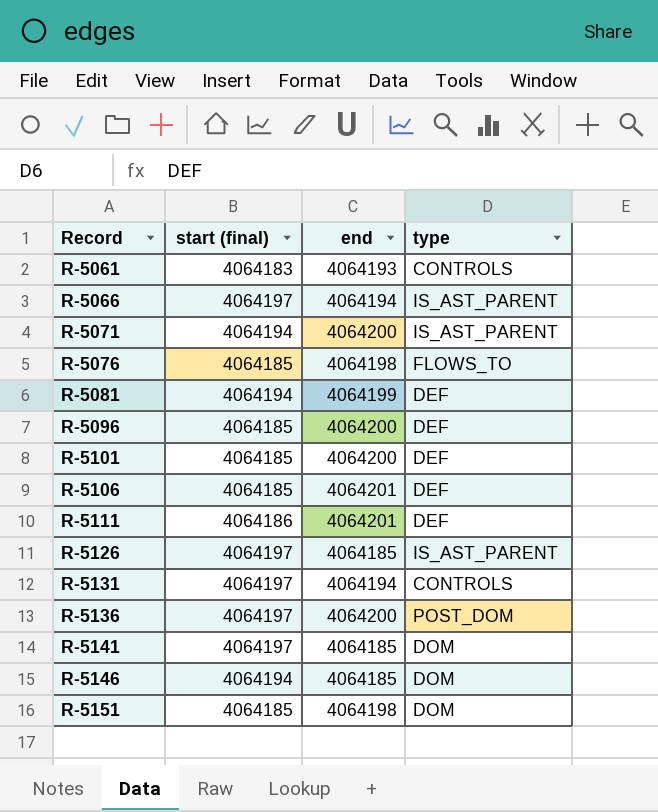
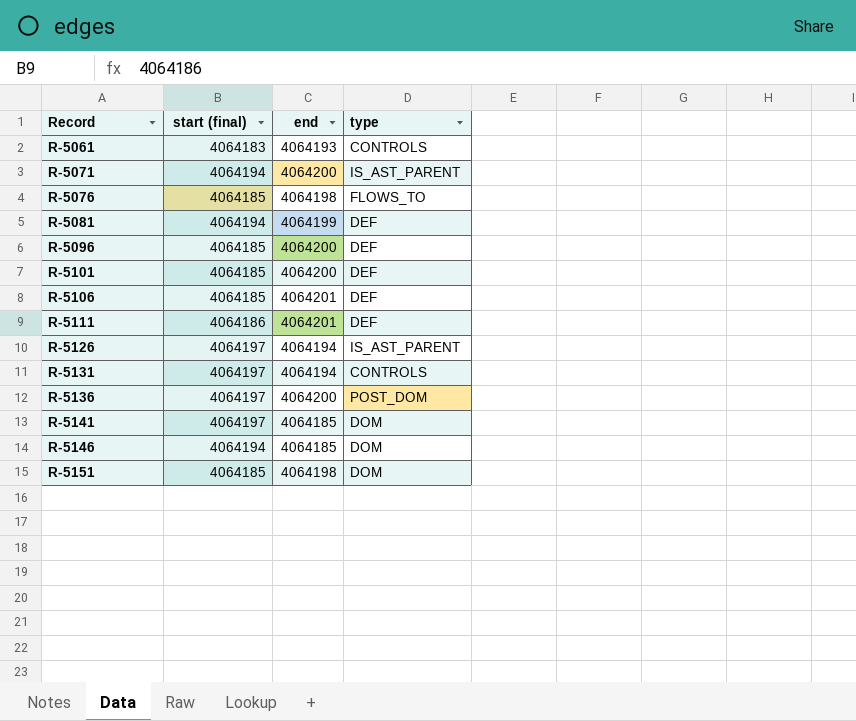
row R-5066: 4064197 | 4064194 | IS_AST_PARENT -> none
R-5126 | end: 4064185 -> 4064194

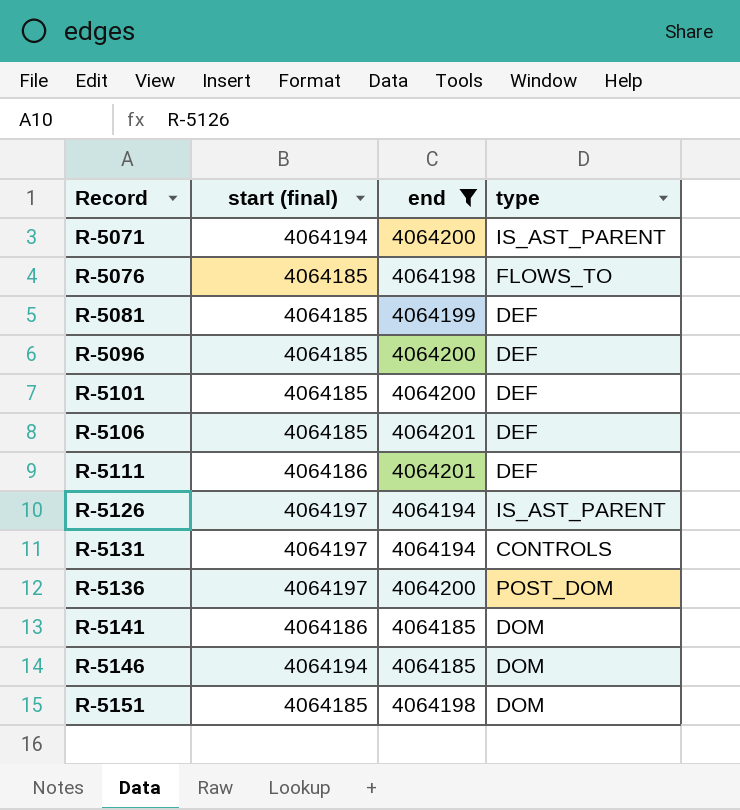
filter: none -> end != 4064193
R-5081 | start (final): 4064194 -> 4064185
R-5141 | start (final): 4064197 -> 4064186

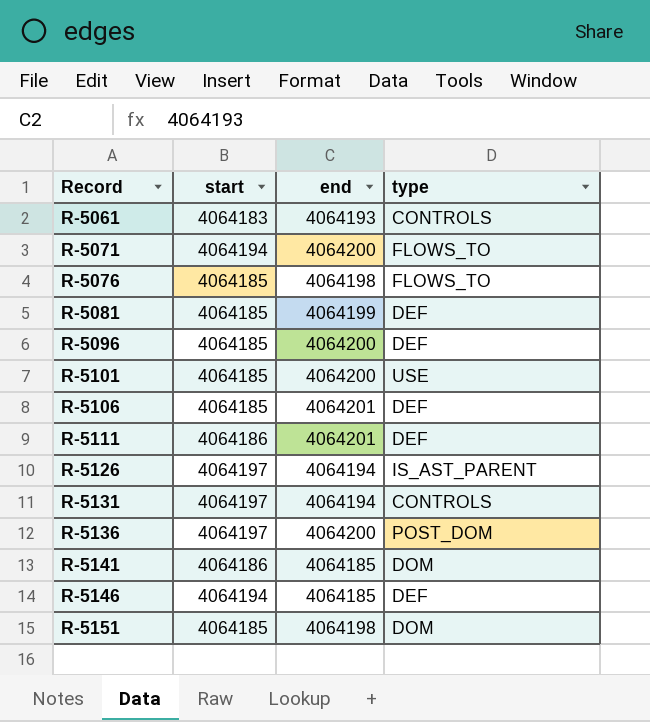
filter: end != 4064193 -> none
column name: start (final) -> start
R-5071 | type: IS_AST_PARENT -> FLOWS_TO
R-5101 | type: DEF -> USE
R-5146 | type: DOM -> DEF

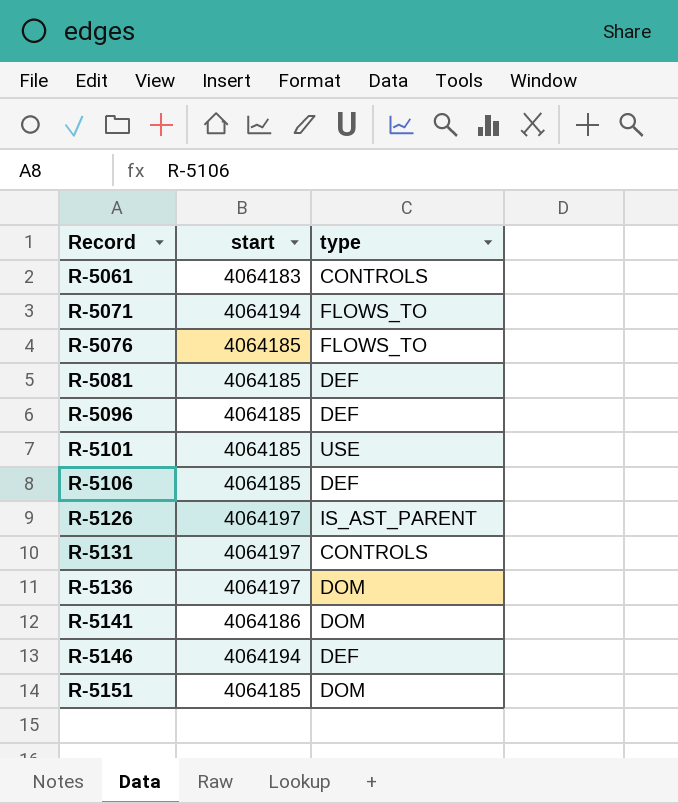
column end | position: 3 -> none
row R-5111: 4064186 | 4064201 | DEF -> none
R-5136 | type: POST_DOM -> DOM

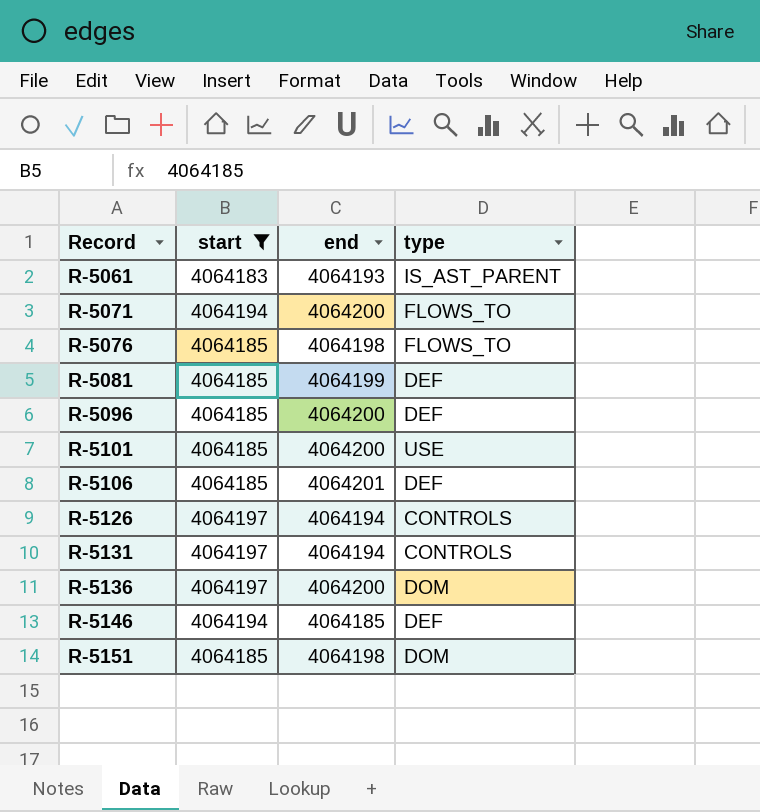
filter: none -> start != 4064186
column end | position: none -> 3
R-5061 | type: CONTROLS -> IS_AST_PARENT
R-5126 | type: IS_AST_PARENT -> CONTROLS

